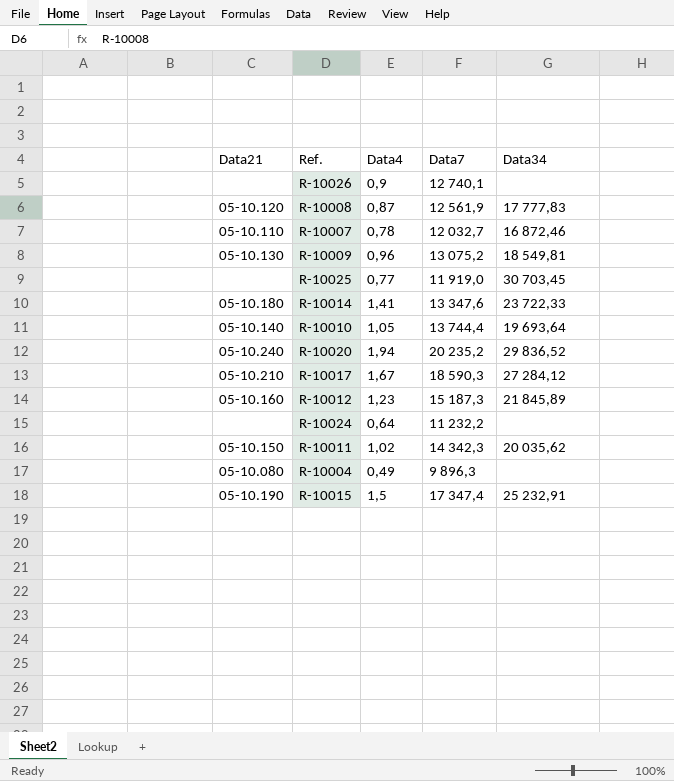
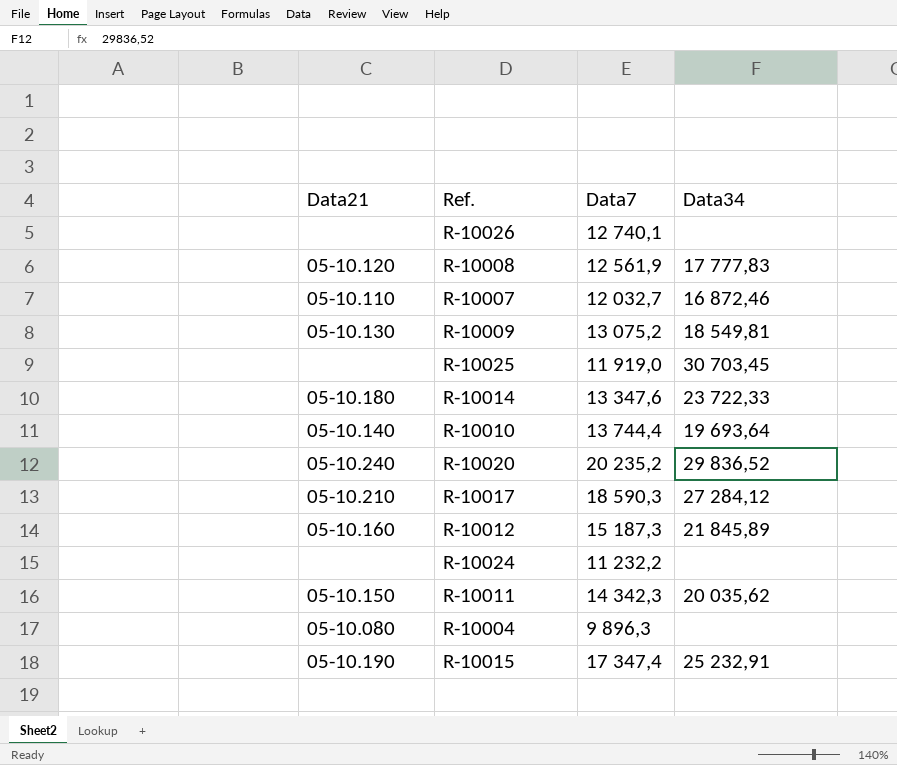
column Data4 | position: 3 -> none

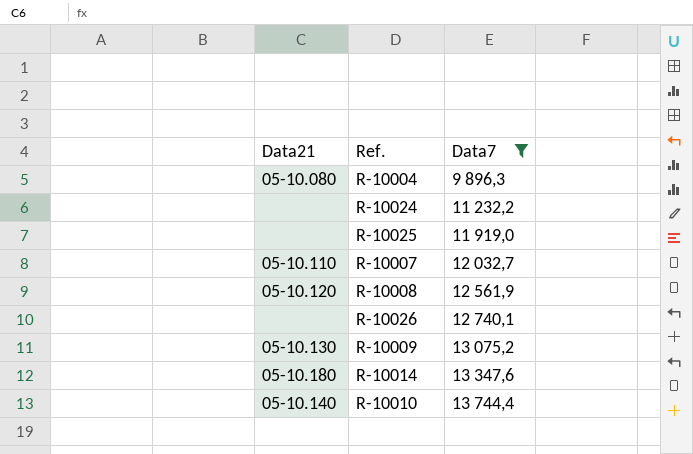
filter: none -> Data7 <= 13 744,4
row order: none -> Data7 ascending
column Data34 | position: 4 -> none

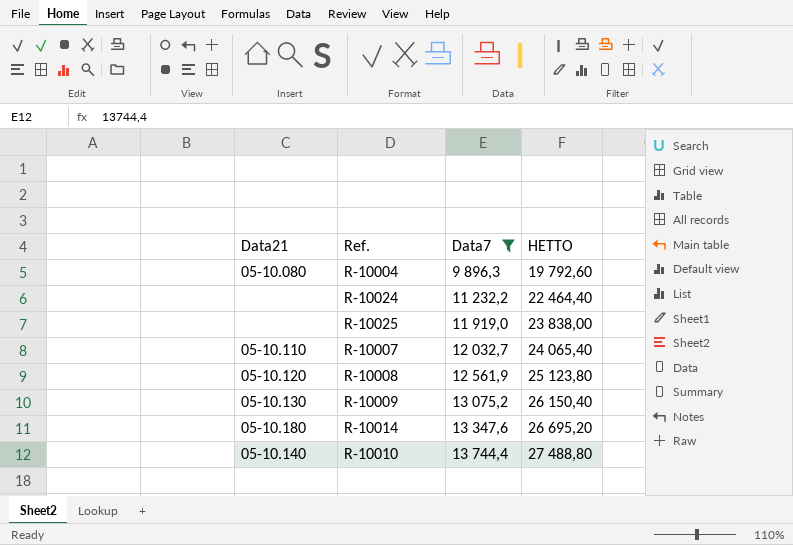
column НЕТТО | formula: none -> [Data7] * 2
row R-10026: none | 12 740,1 -> none

